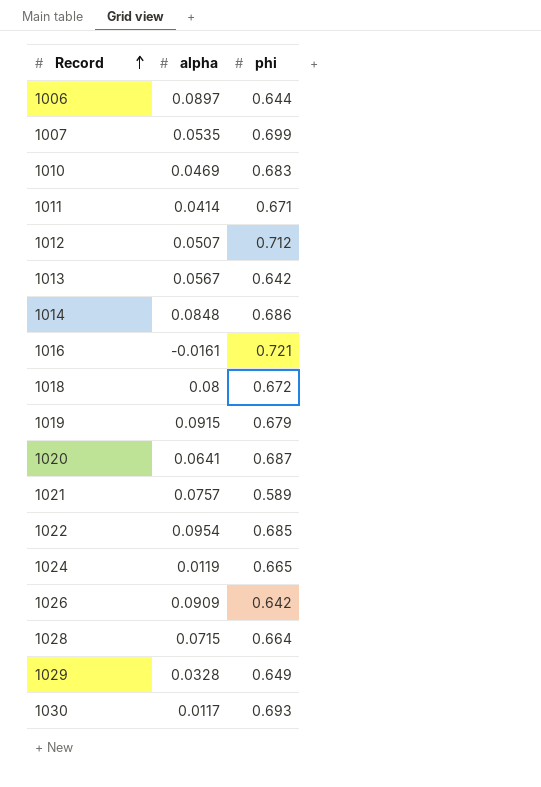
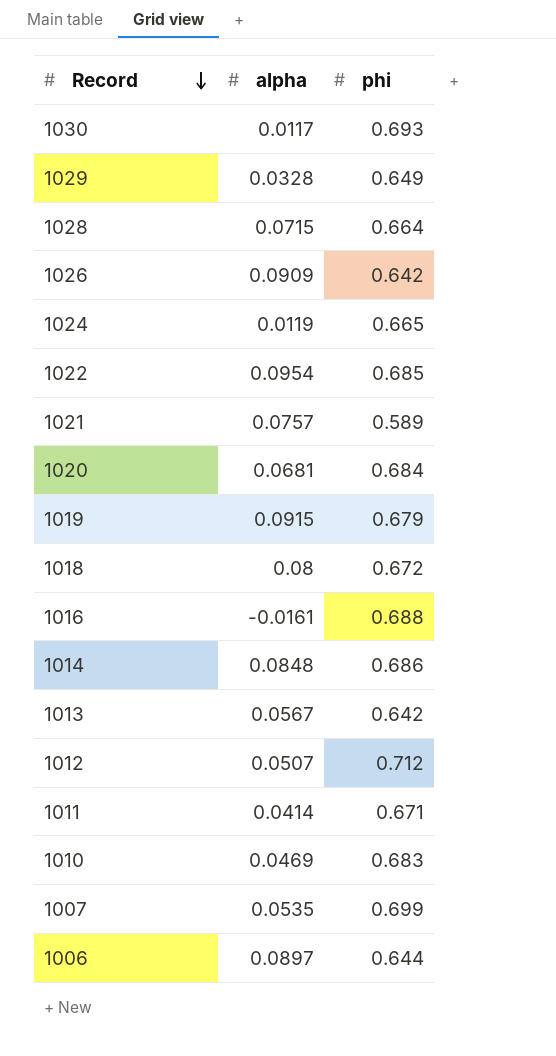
row order: Record ascending -> Record descending
1020 | alpha: 0.0641 -> 0.0681
1020 | phi: 0.687 -> 0.684
1016 | phi: 0.721 -> 0.688

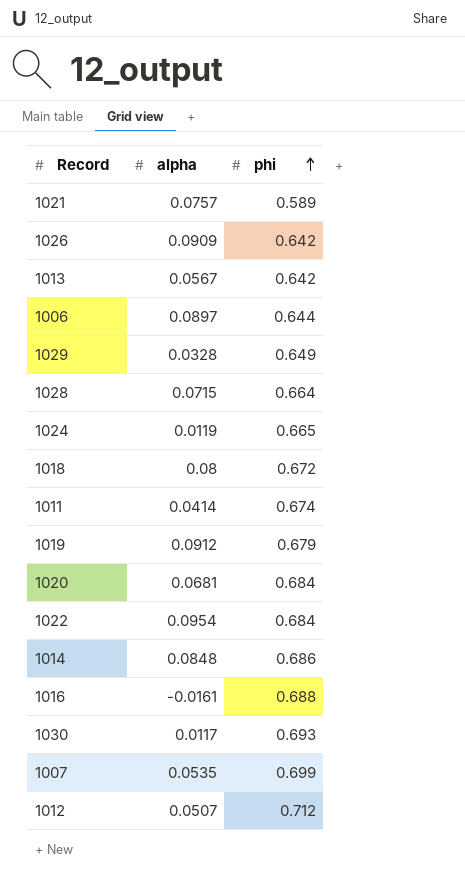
row order: Record descending -> phi ascending
row 1010: 0.0469 | 0.683 -> none
1011 | phi: 0.671 -> 0.674
1019 | alpha: 0.0915 -> 0.0912
1022 | phi: 0.685 -> 0.684

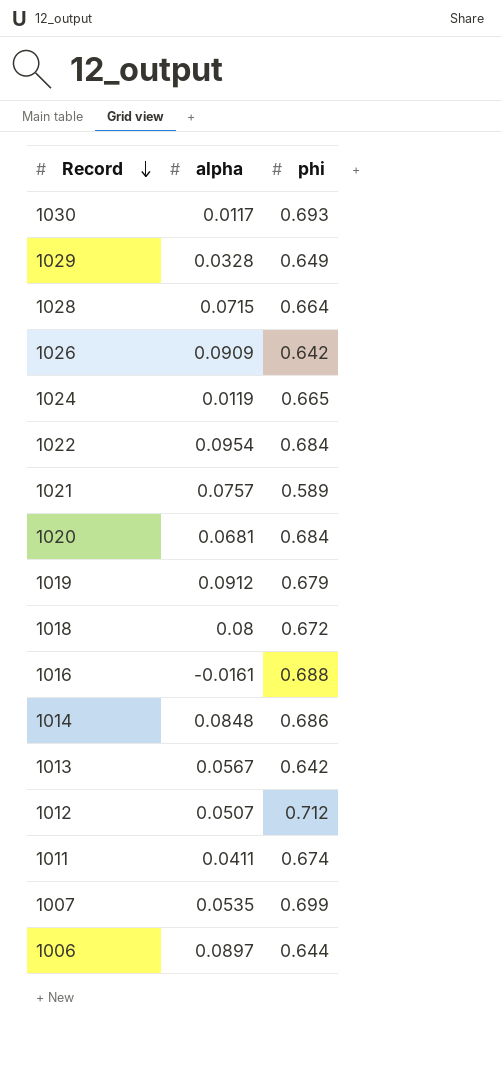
row order: phi ascending -> Record descending
1011 | alpha: 0.0414 -> 0.0411

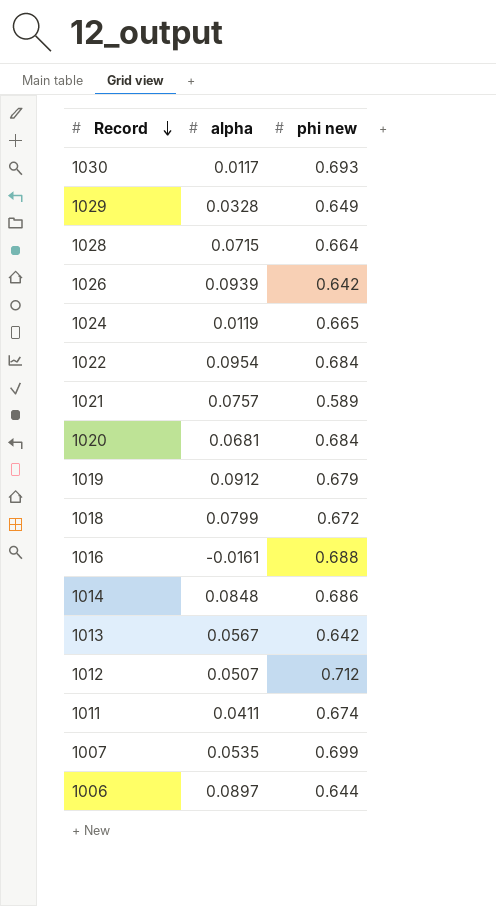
column name: phi -> phi new
1026 | alpha: 0.0909 -> 0.0939
1018 | alpha: 0.08 -> 0.0799

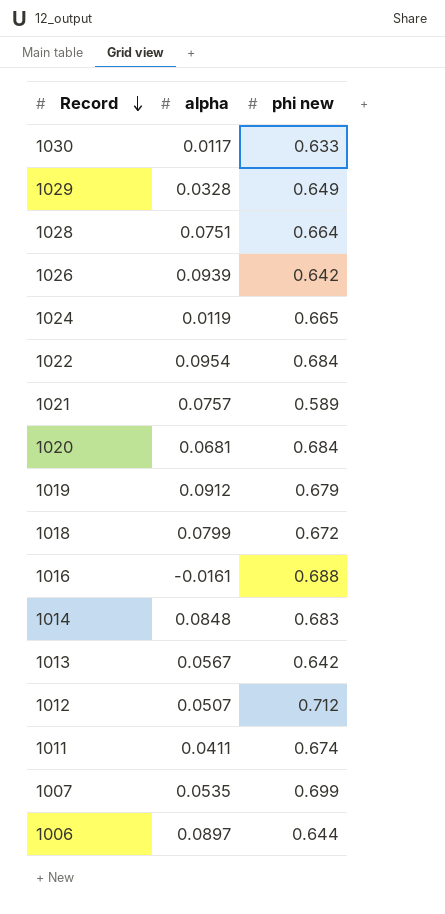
1030 | phi new: 0.693 -> 0.633
1028 | alpha: 0.0715 -> 0.0751
1014 | phi new: 0.686 -> 0.683

